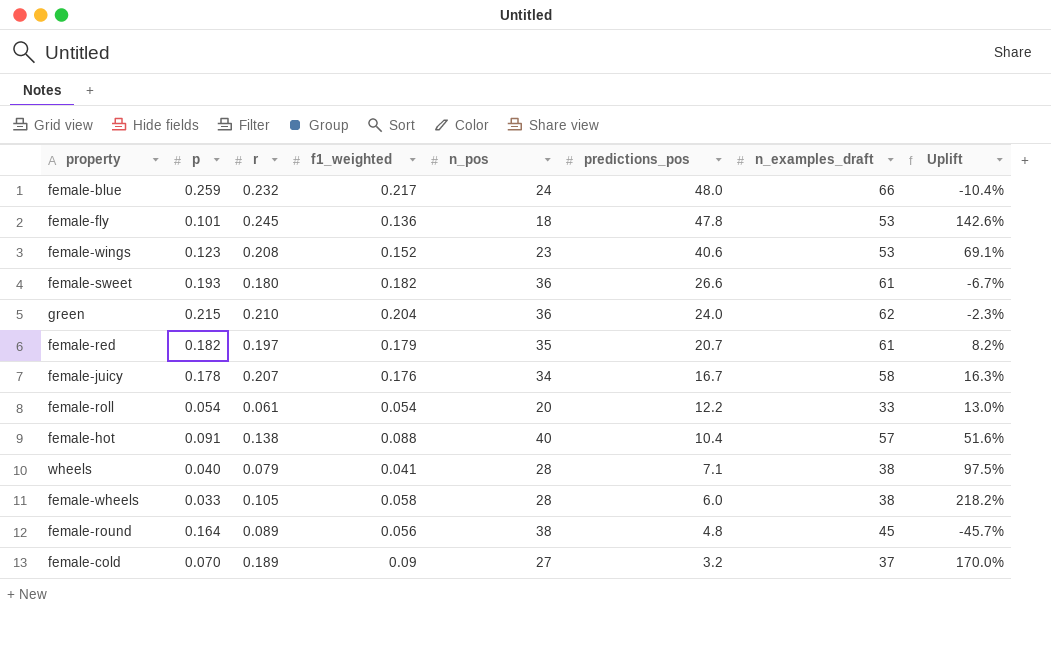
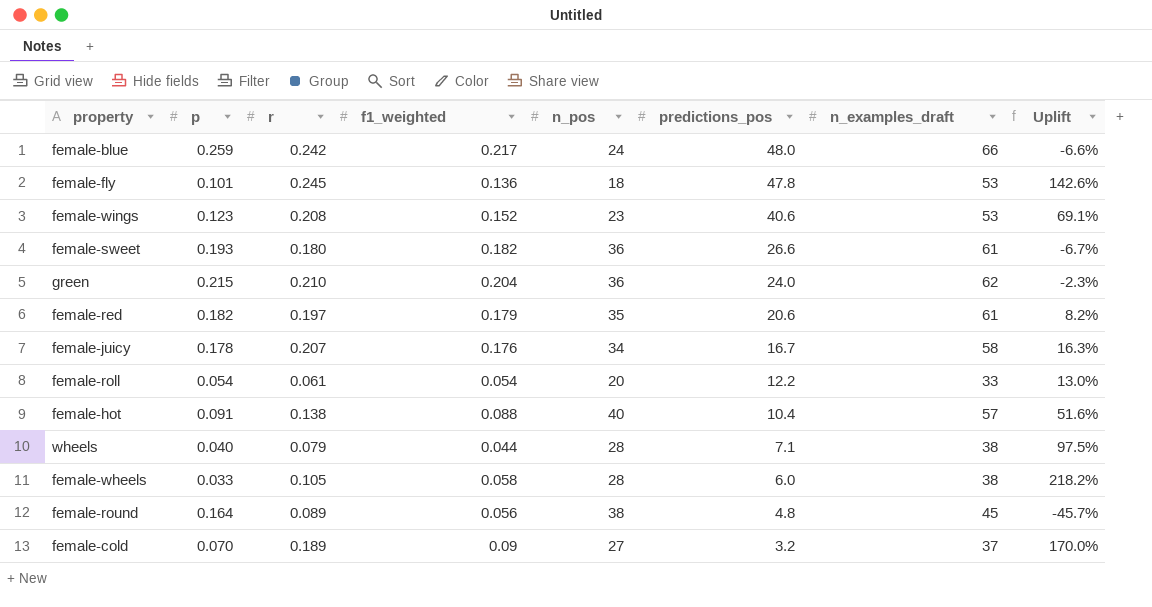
female-blue | r: 0.232 -> 0.242
female-blue | Uplift: -10.4% -> -6.6%
female-red | predictions_pos: 20.7 -> 20.6
wheels | f1_weighted: 0.041 -> 0.044

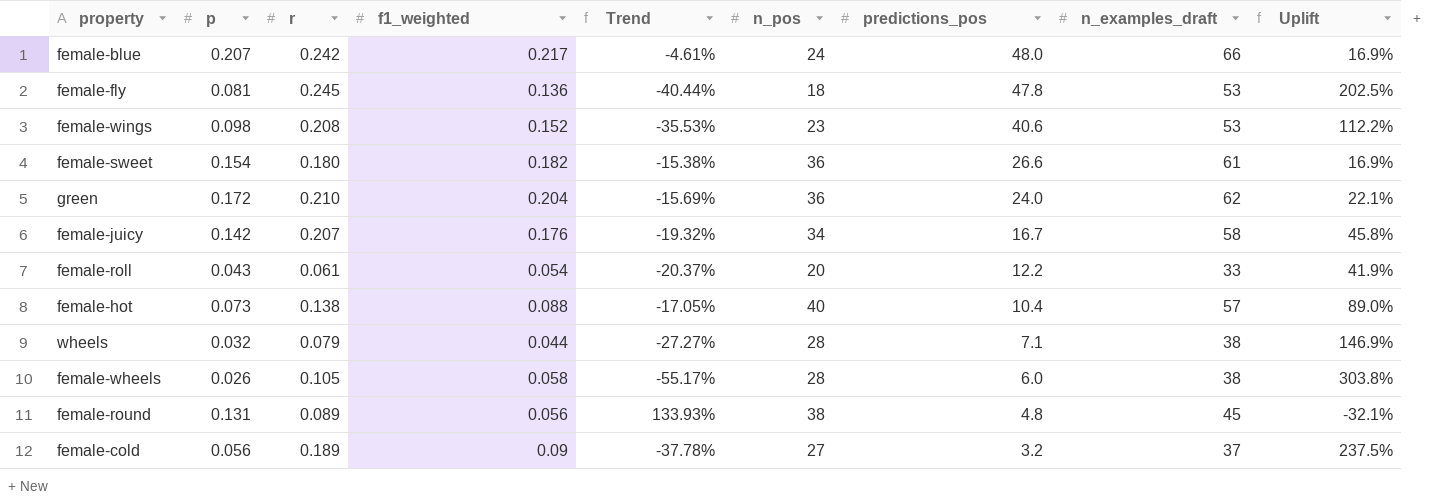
column Trend | formula: none -> ([p] - [f1_weighted]) / [f1_weighted]
row female-red: 0.182 | 0.197 | 0.179 | 35 | 20.6 | 61 | 8.2% -> none
female-blue | p: 0.259 -> 0.207
female-blue | Uplift: -6.6% -> 16.9%
female-fly | p: 0.101 -> 0.081
female-fly | Uplift: 142.6% -> 202.5%
female-wings | p: 0.123 -> 0.098
female-wings | Uplift: 69.1% -> 112.2%
female-sweet | p: 0.193 -> 0.154
female-sweet | Uplift: -6.7% -> 16.9%
green | p: 0.215 -> 0.172
green | Uplift: -2.3% -> 22.1%
female-juicy | p: 0.178 -> 0.142
female-juicy | Uplift: 16.3% -> 45.8%
female-roll | p: 0.054 -> 0.043
female-roll | Uplift: 13.0% -> 41.9%
female-hot | p: 0.091 -> 0.073
female-hot | Uplift: 51.6% -> 89.0%
wheels | p: 0.040 -> 0.032
wheels | Uplift: 97.5% -> 146.9%
female-wheels | p: 0.033 -> 0.026
female-wheels | Uplift: 218.2% -> 303.8%
female-round | p: 0.164 -> 0.131
female-round | Uplift: -45.7% -> -32.1%
female-cold | p: 0.070 -> 0.056
female-cold | Uplift: 170.0% -> 237.5%

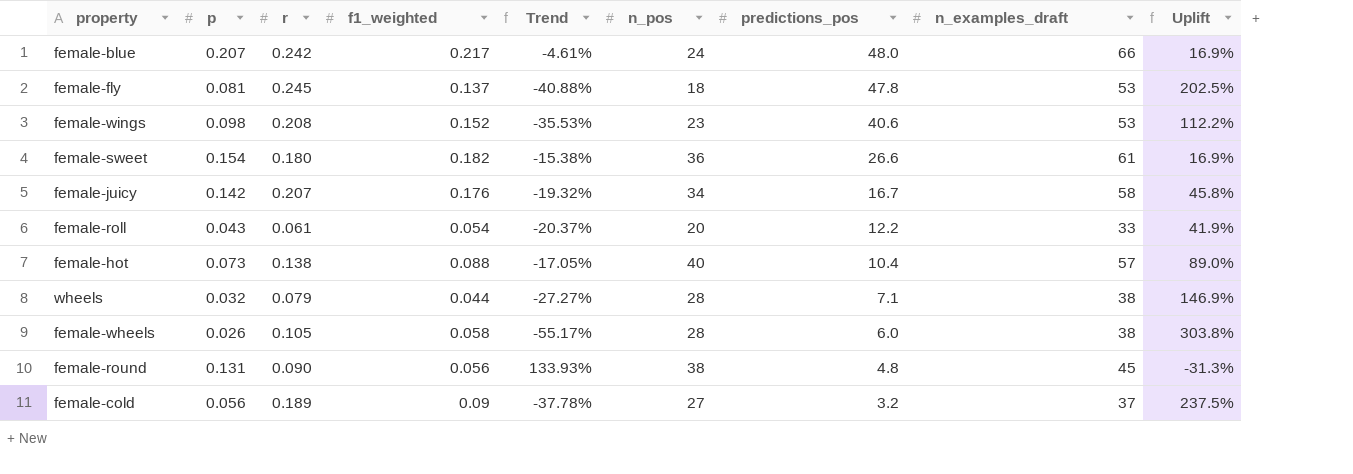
row green: 0.172 | 0.210 | 0.204 | -15.69% | 36 | 24.0 | 62 | 22.1% -> none
female-fly | f1_weighted: 0.136 -> 0.137
female-fly | Trend: -40.44% -> -40.88%
female-round | r: 0.089 -> 0.090
female-round | Uplift: -32.1% -> -31.3%

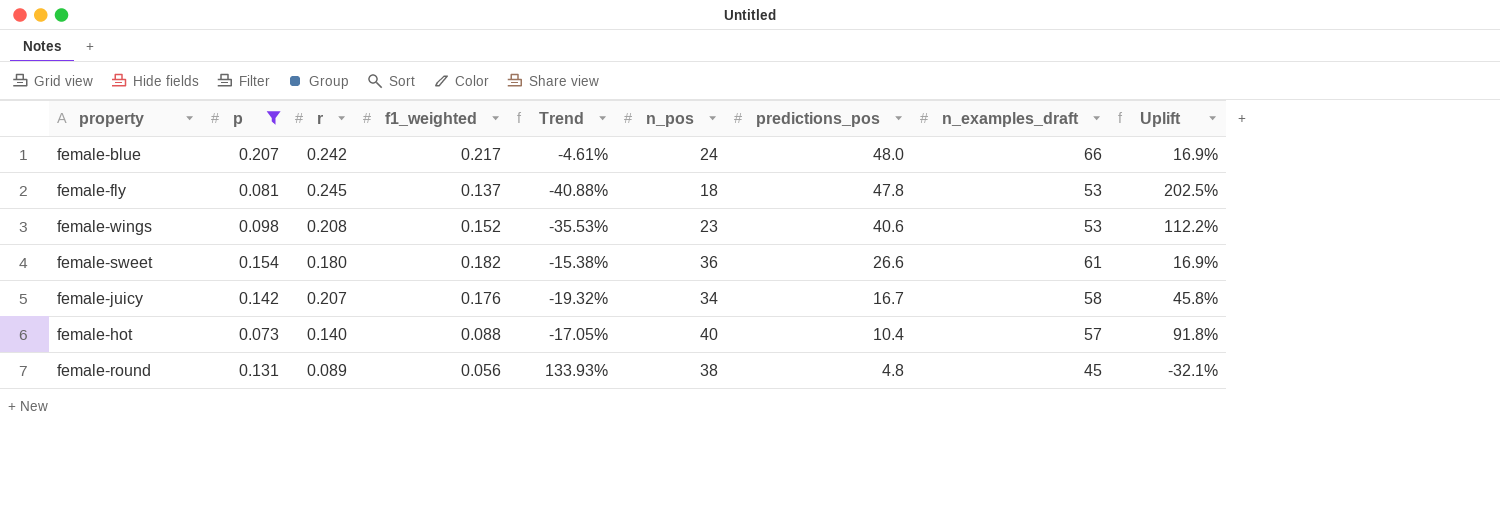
filter: none -> p >= 0.073
female-hot | r: 0.138 -> 0.140
female-hot | Uplift: 89.0% -> 91.8%
female-round | r: 0.090 -> 0.089
female-round | Uplift: -31.3% -> -32.1%

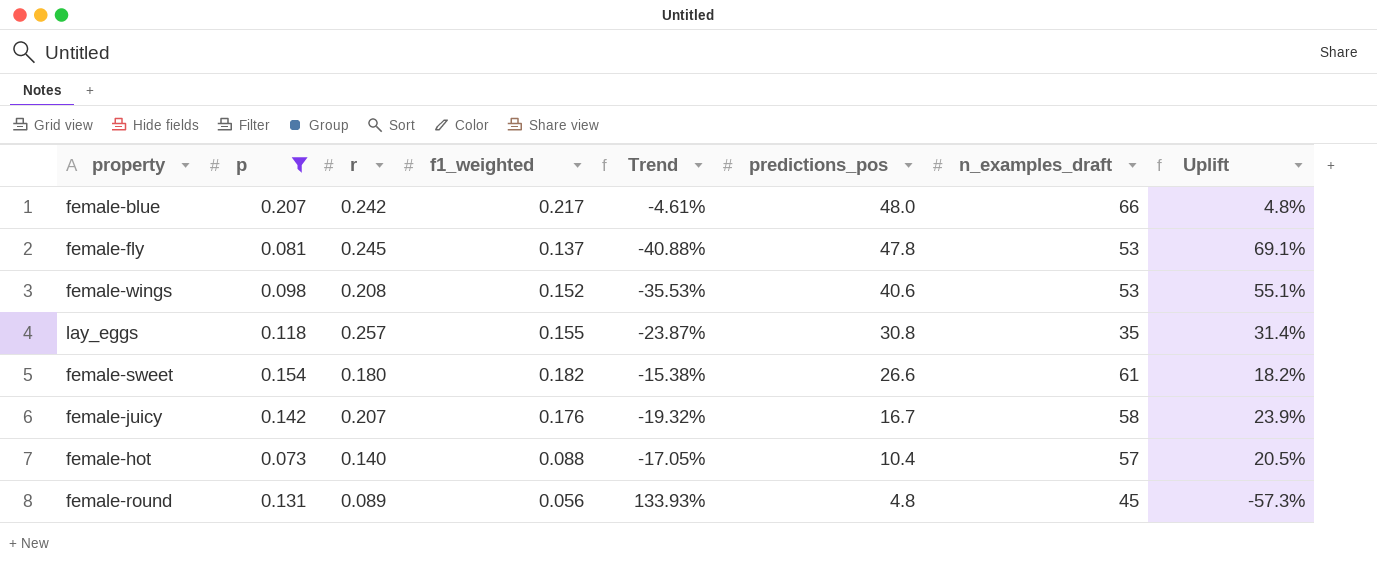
column n_pos | position: 6 -> none
column Uplift | formula: ([r] - [p]) / [p] -> ([f1_weighted] - [p]) / [p]
row lay_eggs: none -> 0.118 | 0.257 | 0.155 | -23.87% | 30.8 | 35 | 31.4%

